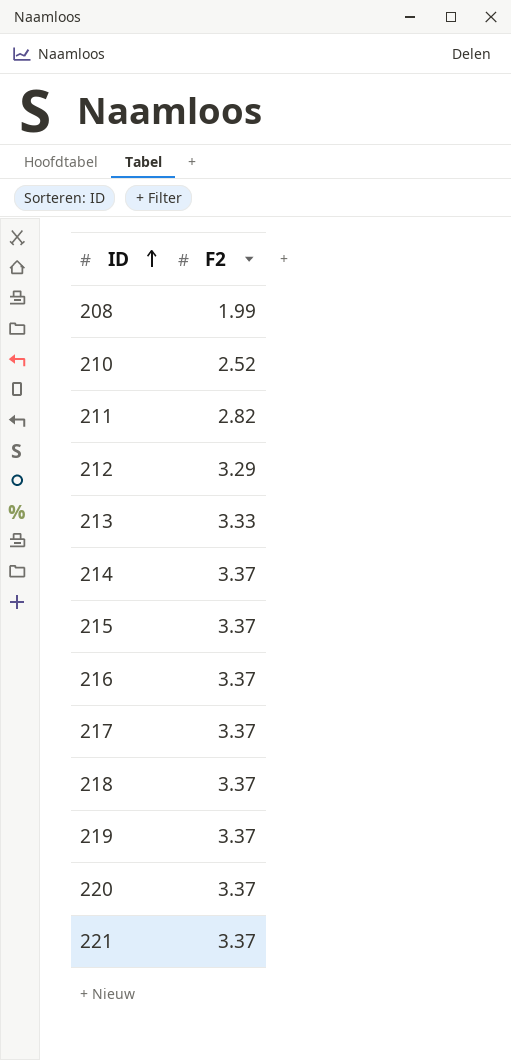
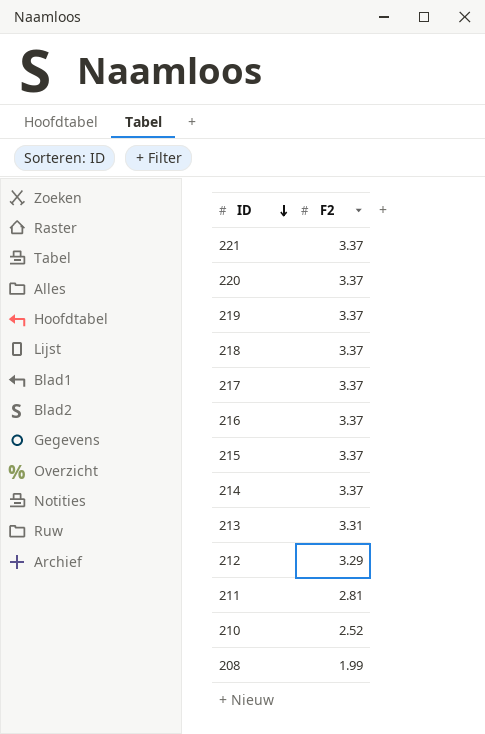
row order: ID ascending -> ID descending
213 | F2: 3.33 -> 3.31
211 | F2: 2.82 -> 2.81

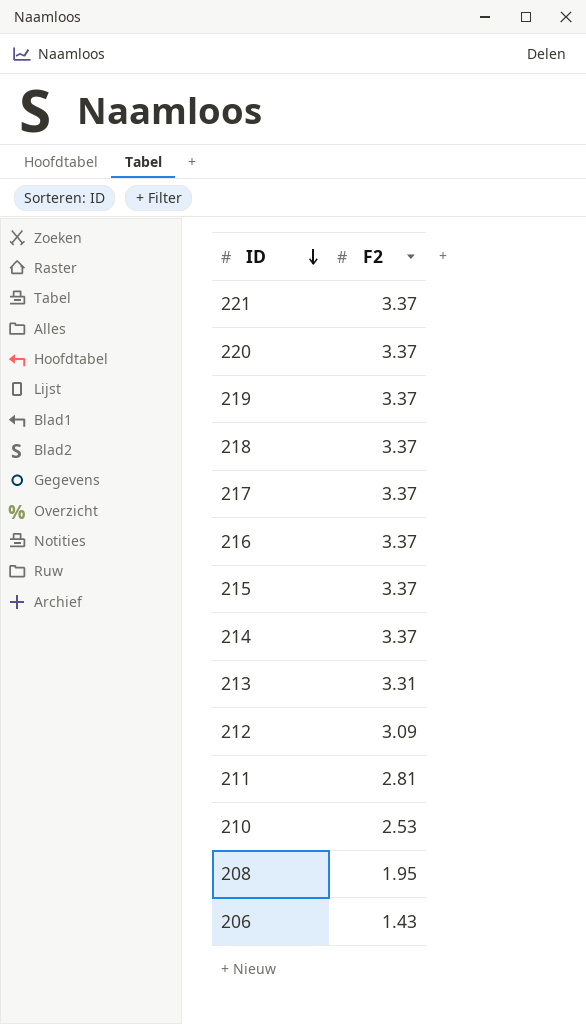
212 | F2: 3.29 -> 3.09
210 | F2: 2.52 -> 2.53
208 | F2: 1.99 -> 1.95
row 206: none -> 1.43

